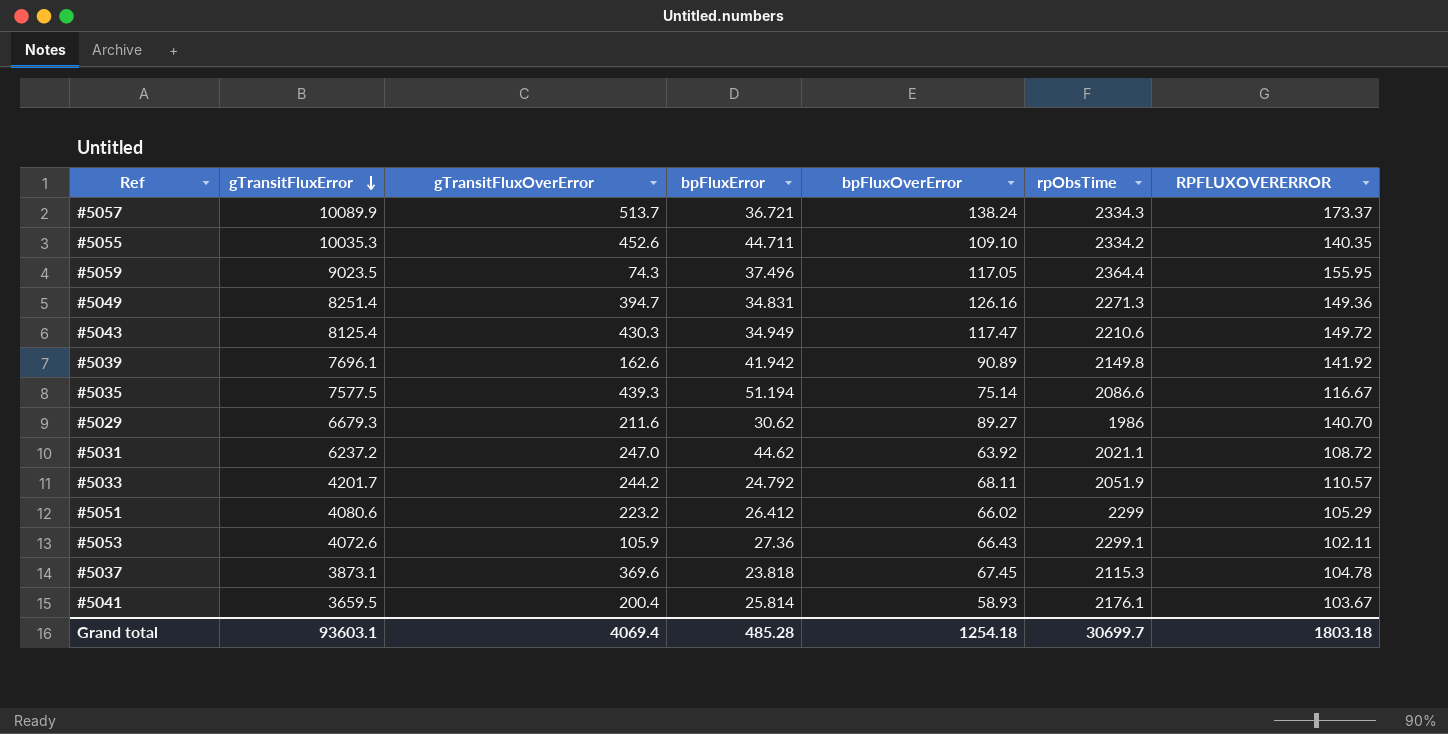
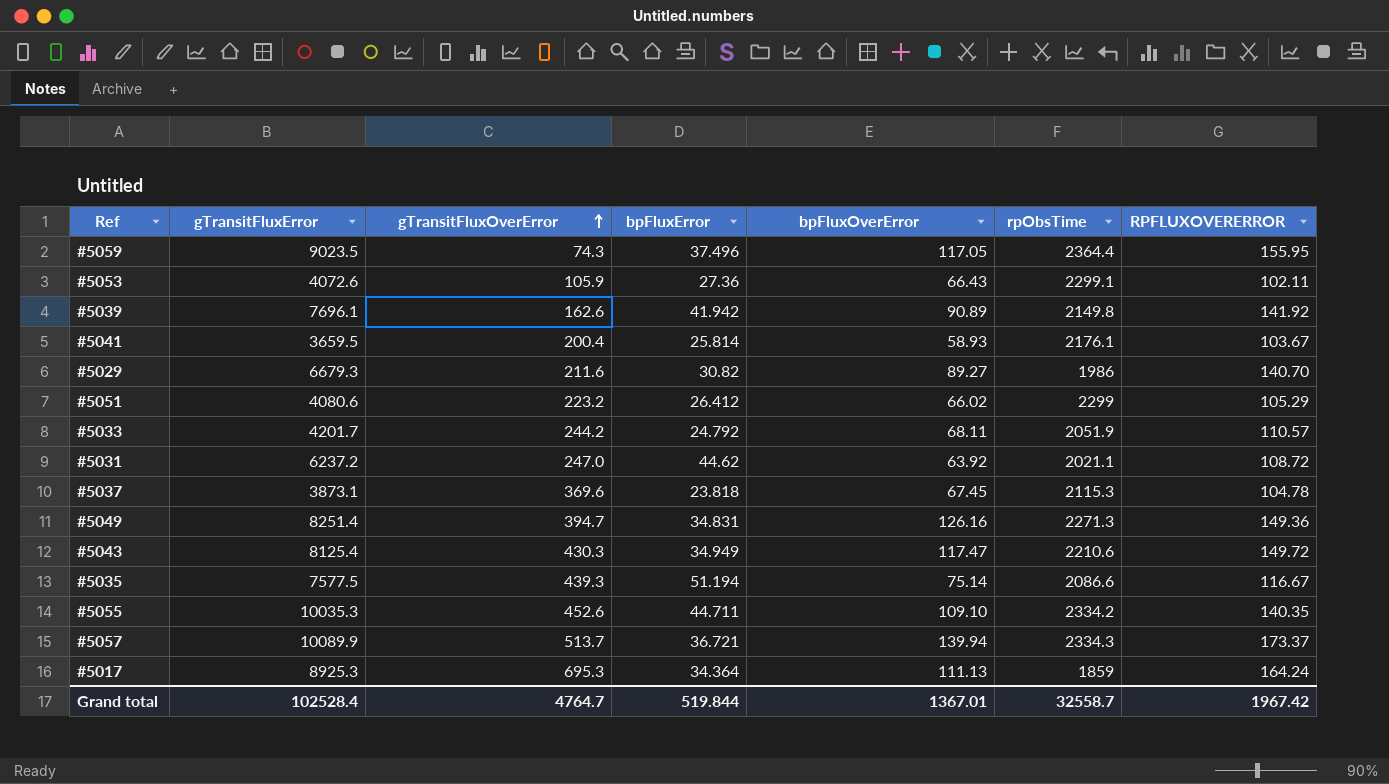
row order: gTransitFluxError descending -> gTransitFluxOverError ascending
#5029 | bpFluxError: 30.62 -> 30.82
#5057 | bpFluxOverError: 138.24 -> 139.94
row #5017: none -> 8925.3 | 695.3 | 34.364 | 111.13 | 1859 | 164.24
Grand total | gTransitFluxError: 93603.1 -> 102528.4
Grand total | gTransitFluxOverError: 4069.4 -> 4764.7
Grand total | bpFluxError: 485.28 -> 519.844
Grand total | bpFluxOverError: 1254.18 -> 1367.01
Grand total | rpObsTime: 30699.7 -> 32558.7
Grand total | RPFLUXOVERERROR: 1803.18 -> 1967.42

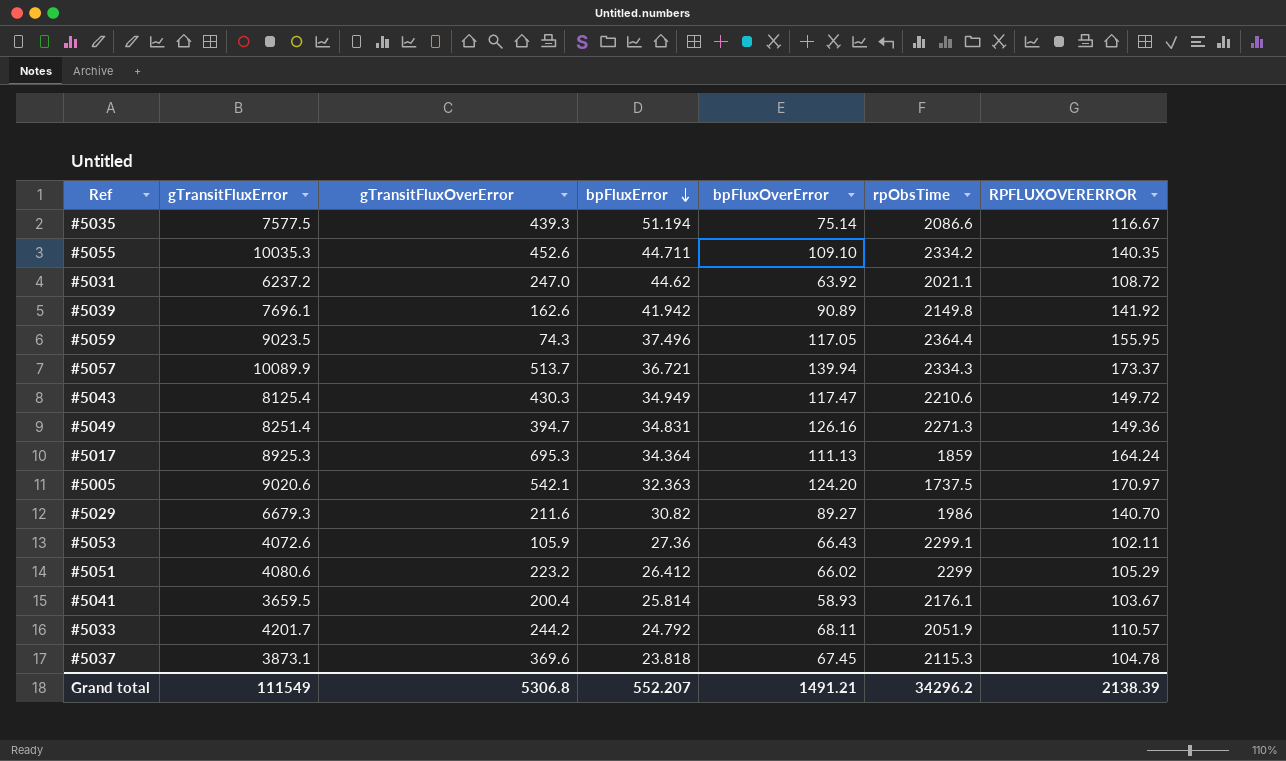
row order: gTransitFluxOverError ascending -> bpFluxError descending
row #5005: none -> 9020.6 | 542.1 | 32.363 | 124.20 | 1737.5 | 170.97
Grand total | gTransitFluxError: 102528.4 -> 111549
Grand total | gTransitFluxOverError: 4764.7 -> 5306.8
Grand total | bpFluxError: 519.844 -> 552.207
Grand total | bpFluxOverError: 1367.01 -> 1491.21
Grand total | rpObsTime: 32558.7 -> 34296.2
Grand total | RPFLUXOVERERROR: 1967.42 -> 2138.39

